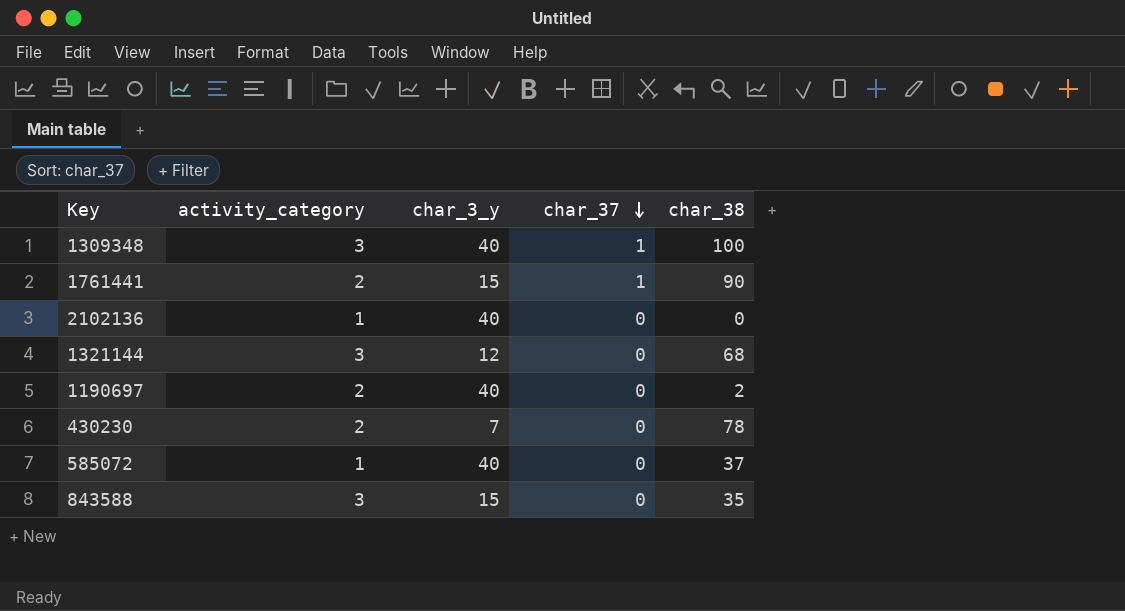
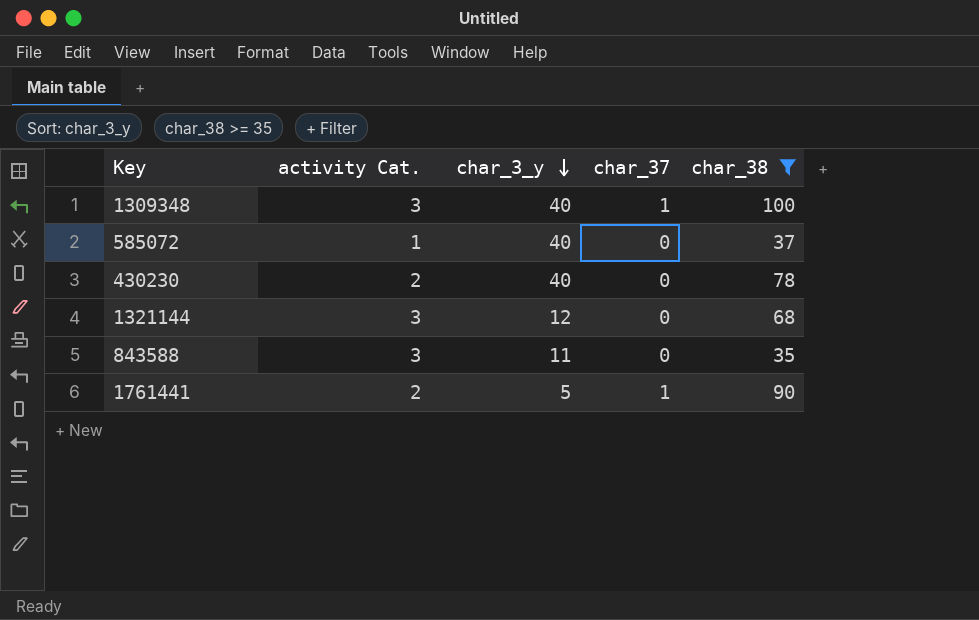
filter: none -> char_38 >= 35
row order: char_37 descending -> char_3_y descending
column name: activity_category -> activity Cat.
430230 | char_3_y: 7 -> 40
843588 | char_3_y: 15 -> 11
1761441 | char_3_y: 15 -> 5

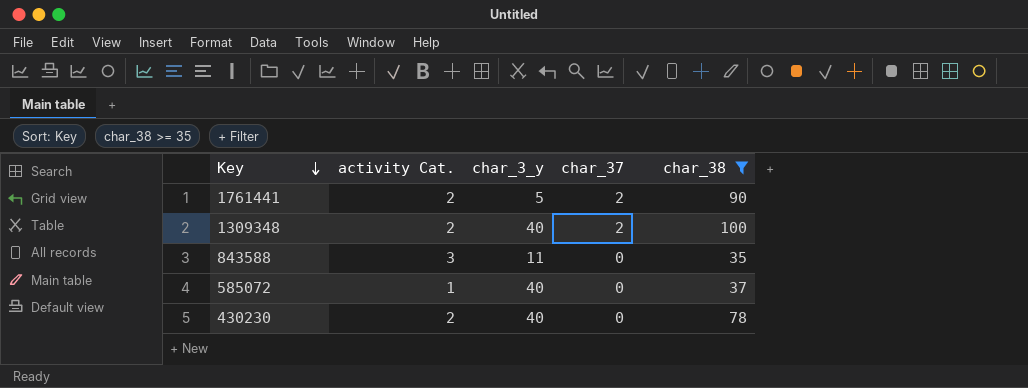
row order: char_3_y descending -> Key descending
row 1321144: 3 | 12 | 0 | 68 -> none
1761441 | char_37: 1 -> 2
1309348 | activity Cat.: 3 -> 2
1309348 | char_37: 1 -> 2

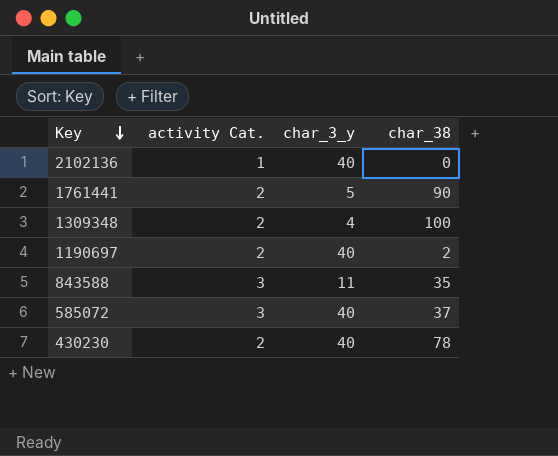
filter: char_38 >= 35 -> none
column char_37 | position: 4 -> none
1309348 | char_3_y: 40 -> 4
585072 | activity Cat.: 1 -> 3

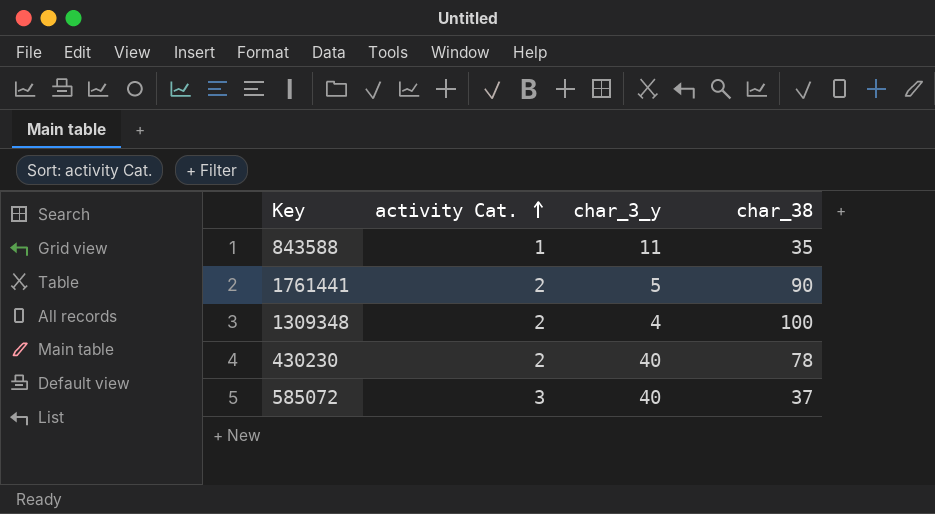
row order: Key descending -> activity Cat. ascending
row 2102136: 1 | 40 | 0 -> none
row 1190697: 2 | 40 | 2 -> none
843588 | activity Cat.: 3 -> 1

